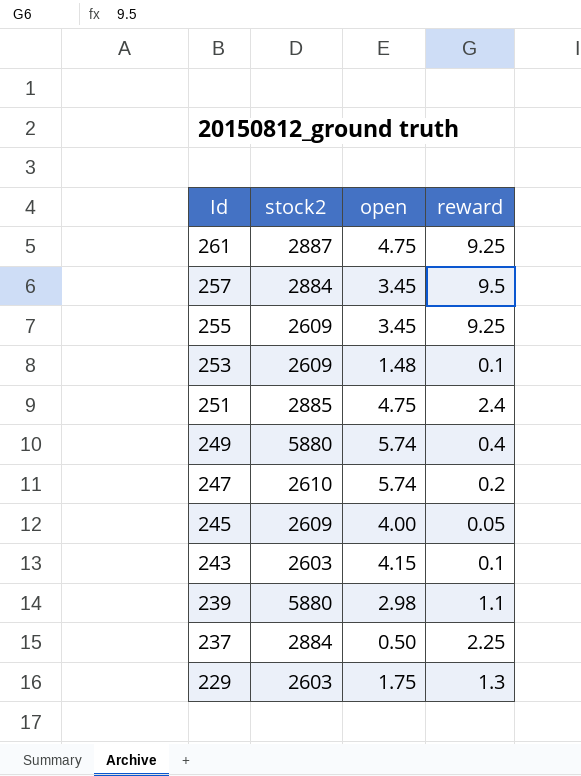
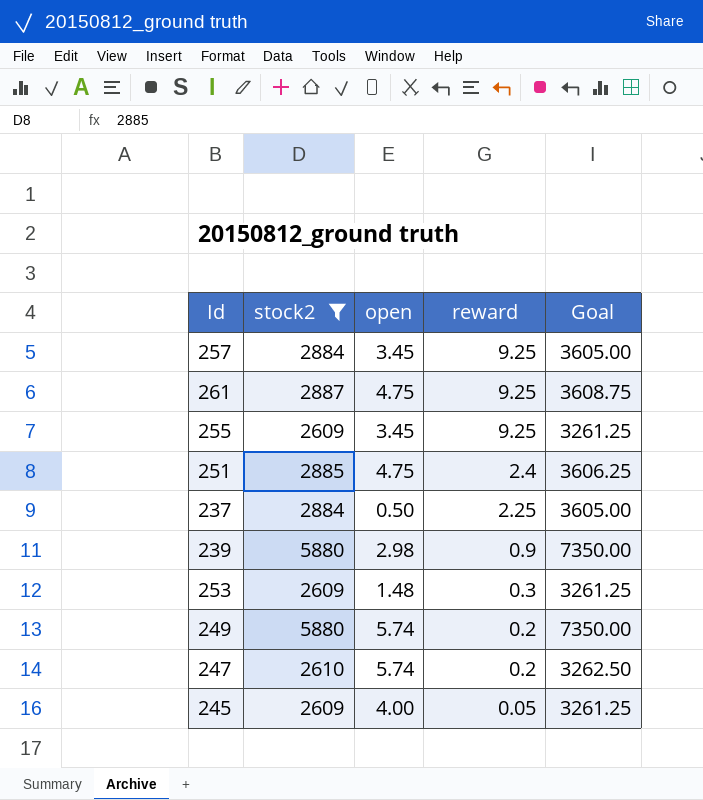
filter: none -> stock2 != 2603
row order: Id descending -> reward descending
column Goal | formula: none -> [stock2] * 1.25
257 | reward: 9.5 -> 9.25
239 | reward: 1.1 -> 0.9
253 | reward: 0.1 -> 0.3
249 | reward: 0.4 -> 0.2

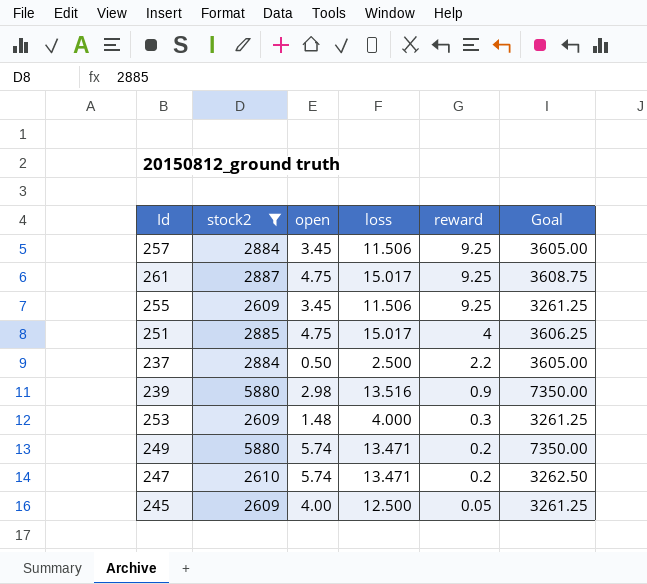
column loss | position: none -> 4
251 | reward: 2.4 -> 4
237 | reward: 2.25 -> 2.2

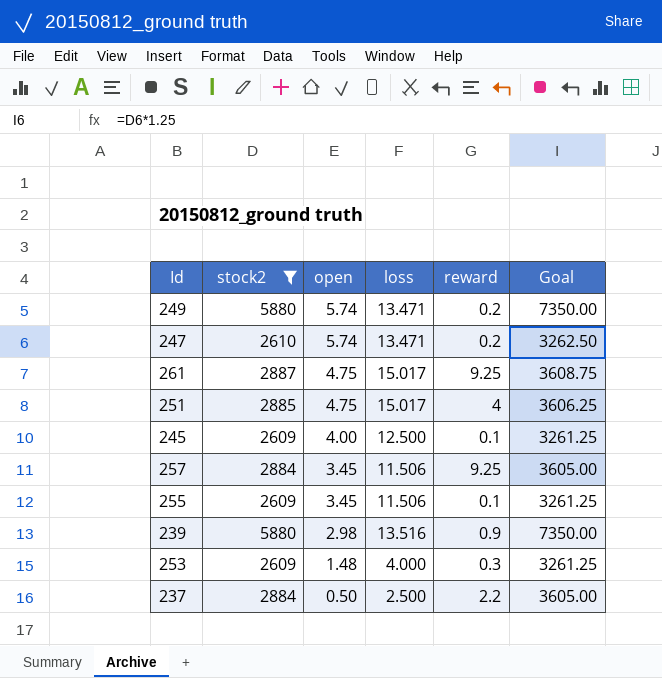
row order: reward descending -> open descending
245 | reward: 0.05 -> 0.1
255 | reward: 9.25 -> 0.1

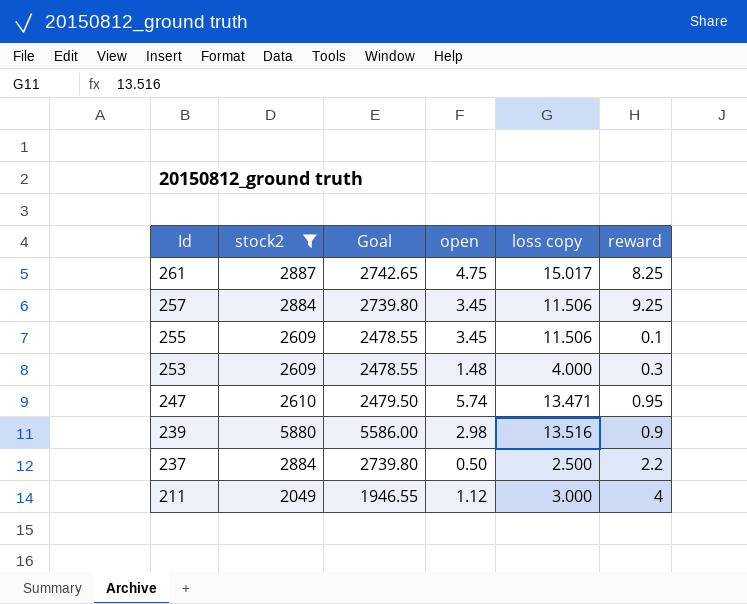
row order: open descending -> Id descending
column Goal | formula: [stock2] * 1.25 -> [stock2] * 0.95
column Goal | position: 6 -> 3
column name: loss -> loss copy
row 249: 5880 | 5.74 | 13.471 | 0.2 | 7350.00 -> none
row 251: 2885 | 4.75 | 15.017 | 4 | 3606.25 -> none
row 245: 2609 | 4.00 | 12.500 | 0.1 | 3261.25 -> none
261 | reward: 9.25 -> 8.25
247 | reward: 0.2 -> 0.95
row 211: none -> 2049 | 1946.55 | 1.12 | 3.000 | 4

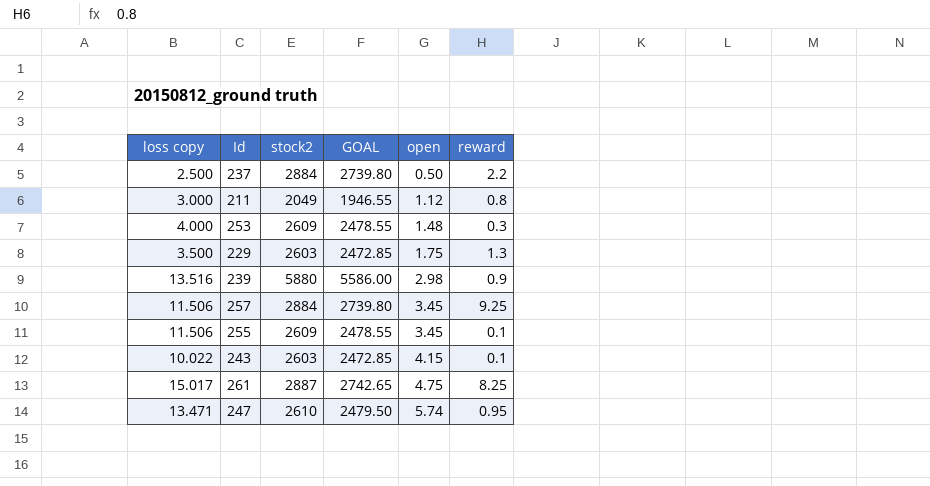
filter: stock2 != 2603 -> none
row order: Id descending -> open ascending
column loss copy | position: 5 -> 1
column name: Goal -> GOAL
211 | reward: 4 -> 0.8

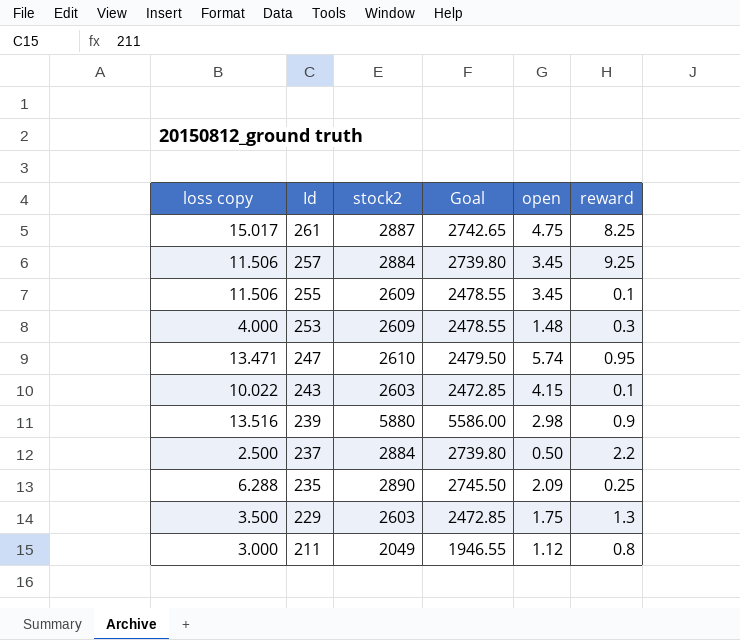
row order: open ascending -> Id descending
column name: GOAL -> Goal
row 235: none -> 6.288 | 2890 | 2745.50 | 2.09 | 0.25

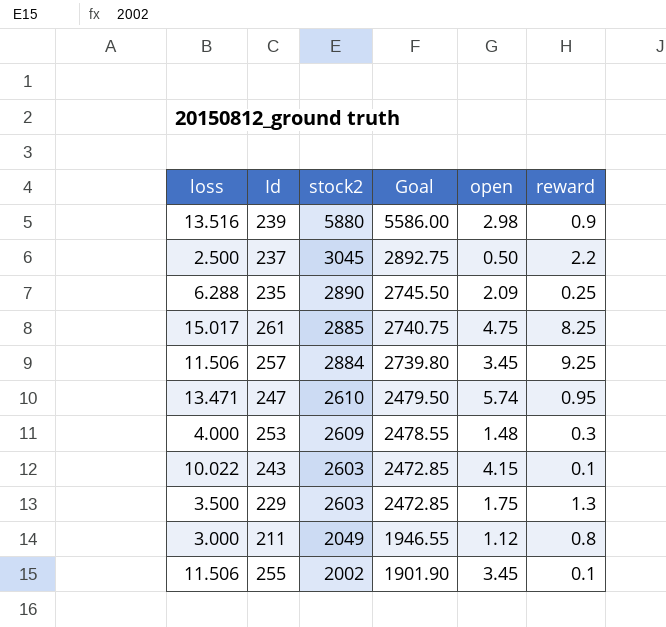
row order: Id descending -> stock2 descending
column name: loss copy -> loss
237 | stock2: 2884 -> 3045
237 | Goal: 2739.80 -> 2892.75
261 | stock2: 2887 -> 2885
261 | Goal: 2742.65 -> 2740.75
255 | stock2: 2609 -> 2002
255 | Goal: 2478.55 -> 1901.90

